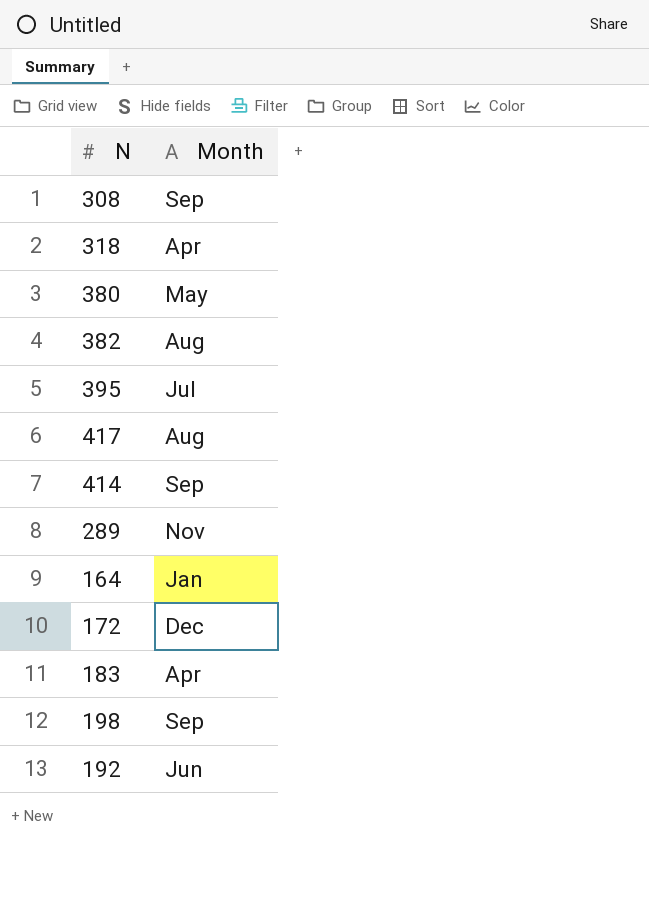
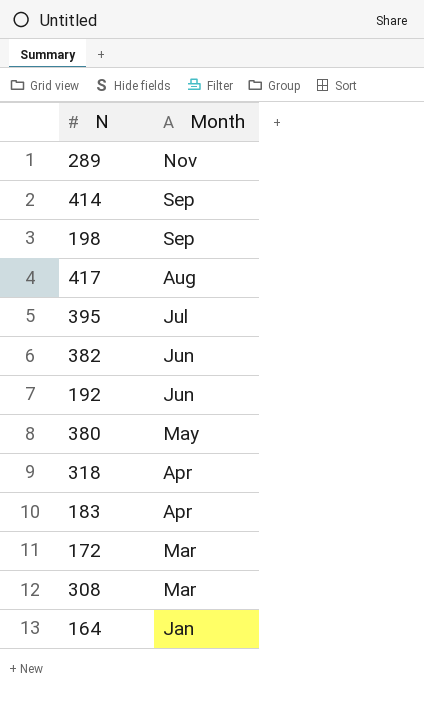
row order: none -> Month descending
382 | Month: Aug -> Jun
172 | Month: Dec -> Mar
308 | Month: Sep -> Mar

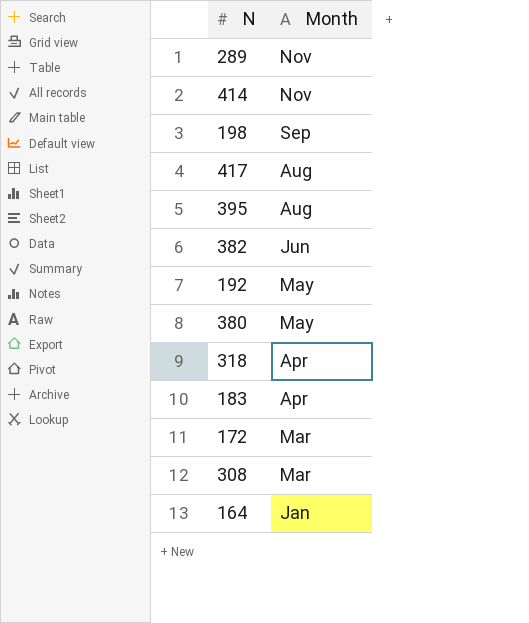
414 | Month: Sep -> Nov
395 | Month: Jul -> Aug
192 | Month: Jun -> May

